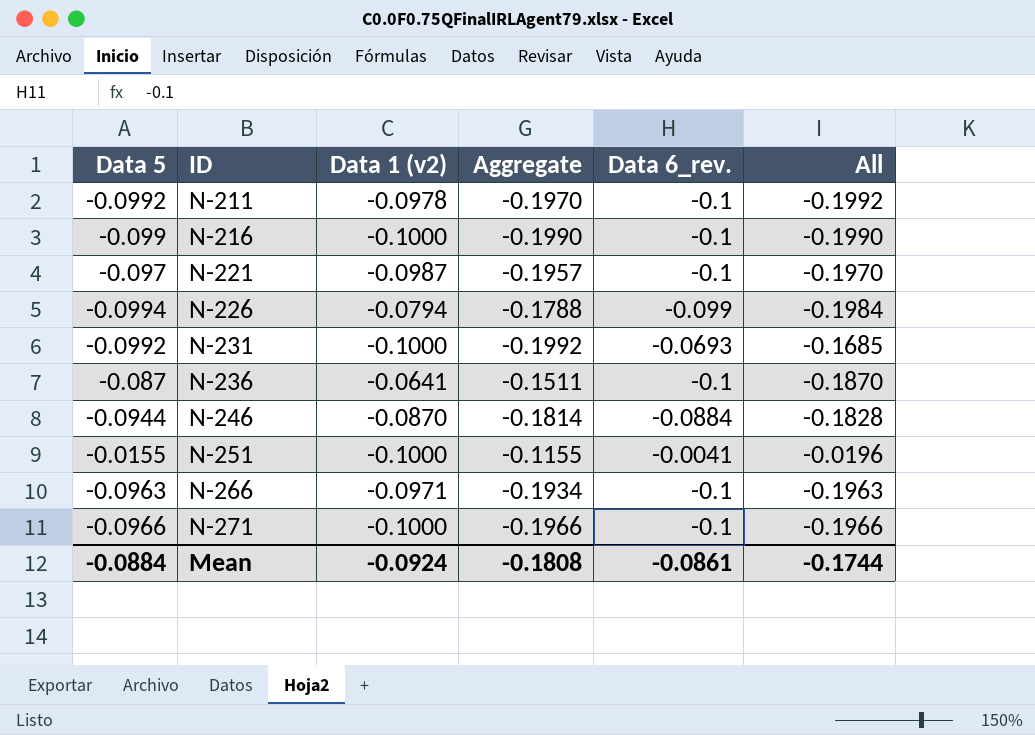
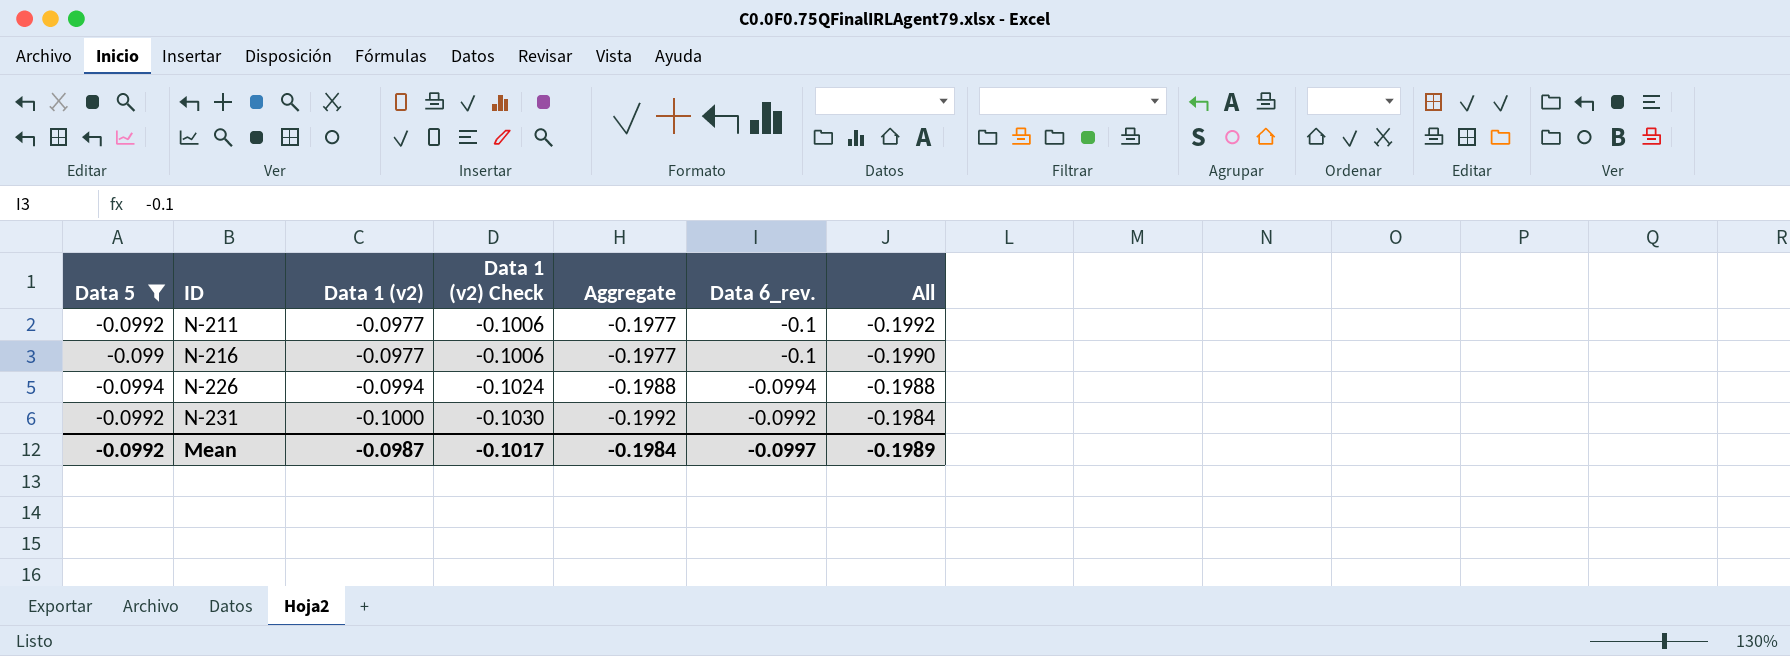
filter: none -> Data 5 <= -0.099
column Data 1 (v2) Check | formula: none -> [Data 1 (v2)] * 1.03
column Aggregate | formula: [Data 5] + [Data 1 (v2)] -> [Data 1 (v2)] + [Data 6_rev.]
N-211 | Data 1 (v2): -0.0978 -> -0.0977
N-216 | Data 1 (v2): -0.1000 -> -0.0977
N-226 | Data 1 (v2): -0.0794 -> -0.0994
N-226 | Data 6_rev.: -0.099 -> -0.0994
N-226 | All: -0.1984 -> -0.1988
N-231 | Data 6_rev.: -0.0693 -> -0.0992
N-231 | All: -0.1685 -> -0.1984
Mean | Data 5: -0.0884 -> -0.0992
Mean | Data 1 (v2): -0.0924 -> -0.0987
Mean | Aggregate: -0.1808 -> -0.1984
Mean | Data 6_rev.: -0.0861 -> -0.0997
Mean | All: -0.1744 -> -0.1989

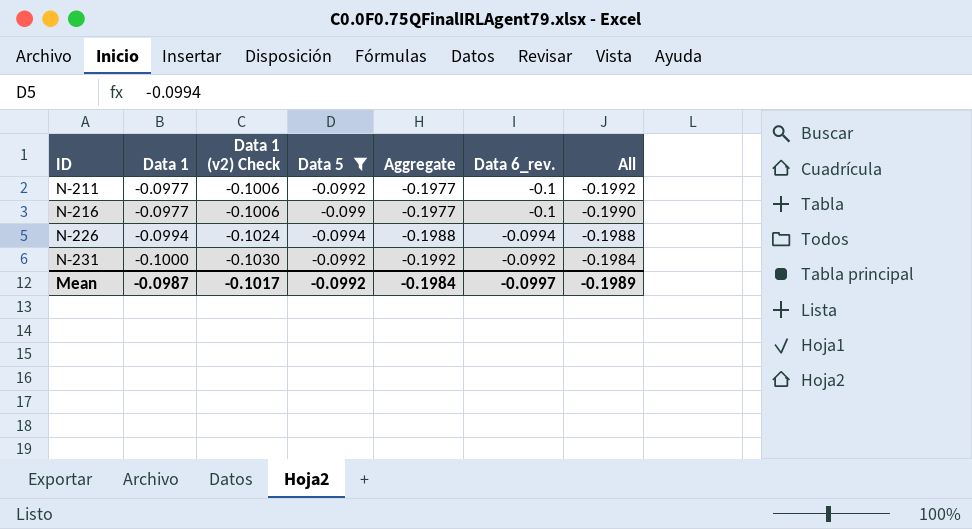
column name: Data 1 (v2) -> Data 1
column Data 5 | position: 1 -> 4

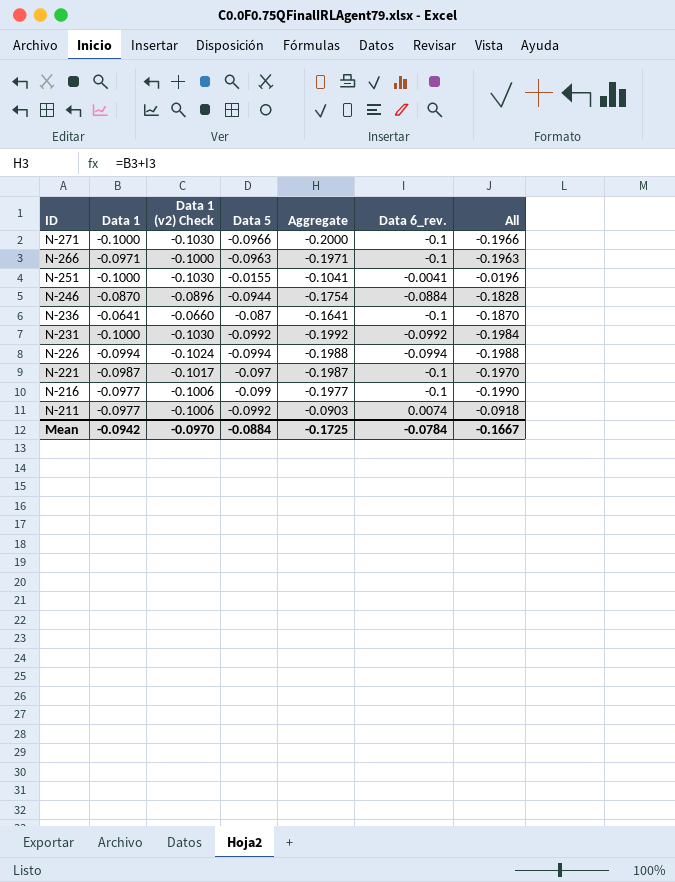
filter: Data 5 <= -0.099 -> none
row order: ID ascending -> ID descending
N-211 | Aggregate: -0.1977 -> -0.0903
N-211 | Data 6_rev.: -0.1 -> 0.0074
N-211 | All: -0.1992 -> -0.0918
Mean | Data 1: -0.0987 -> -0.0942
Mean | Data 1 (v2) Check: -0.1017 -> -0.0970
Mean | Data 5: -0.0992 -> -0.0884
Mean | Aggregate: -0.1984 -> -0.1725
Mean | Data 6_rev.: -0.0997 -> -0.0784
Mean | All: -0.1989 -> -0.1667

